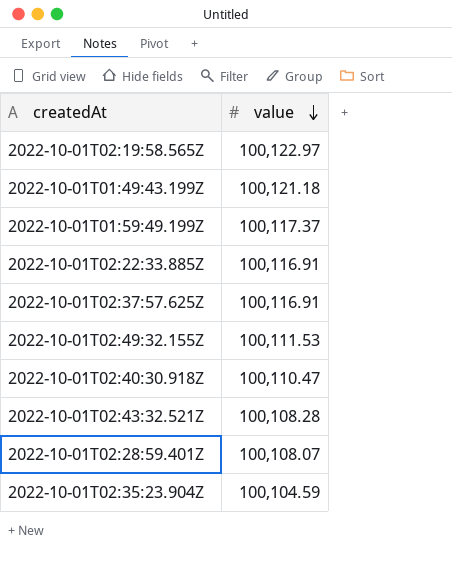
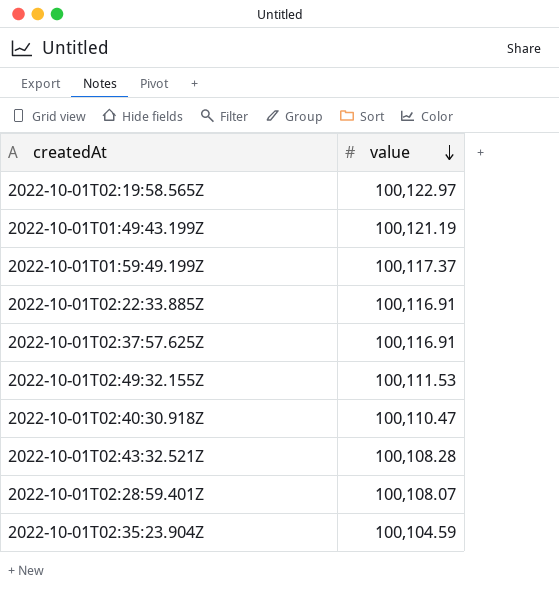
2022-10-01T01:49:43.199Z | value: 100,121.18 -> 100,121.19

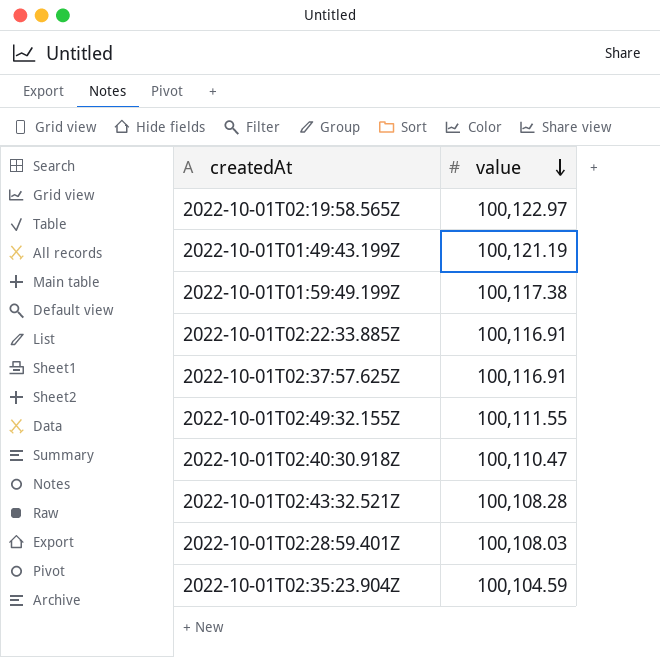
2022-10-01T01:59:49.199Z | value: 100,117.37 -> 100,117.38
2022-10-01T02:49:32.155Z | value: 100,111.53 -> 100,111.55
2022-10-01T02:28:59.401Z | value: 100,108.07 -> 100,108.03

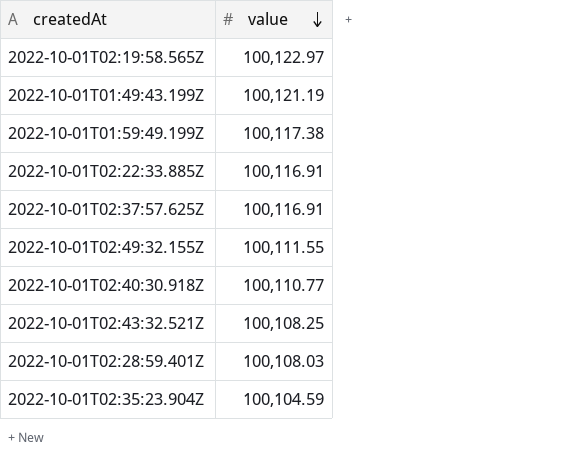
2022-10-01T02:40:30.918Z | value: 100,110.47 -> 100,110.77
2022-10-01T02:43:32.521Z | value: 100,108.28 -> 100,108.25

